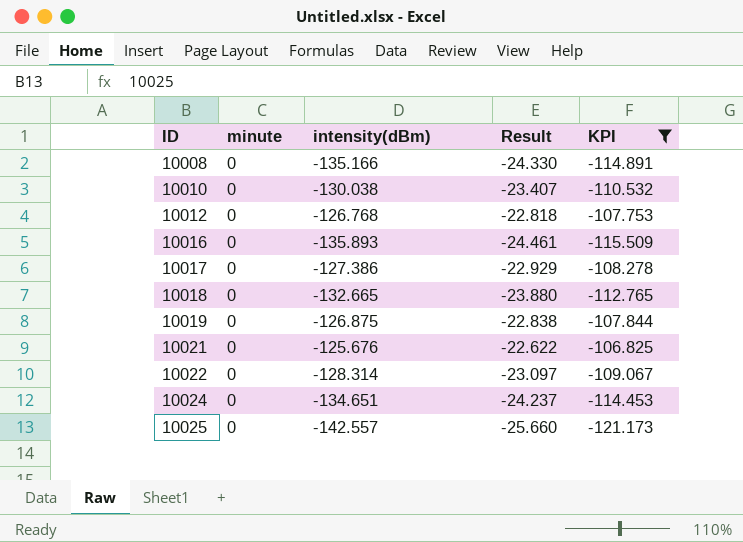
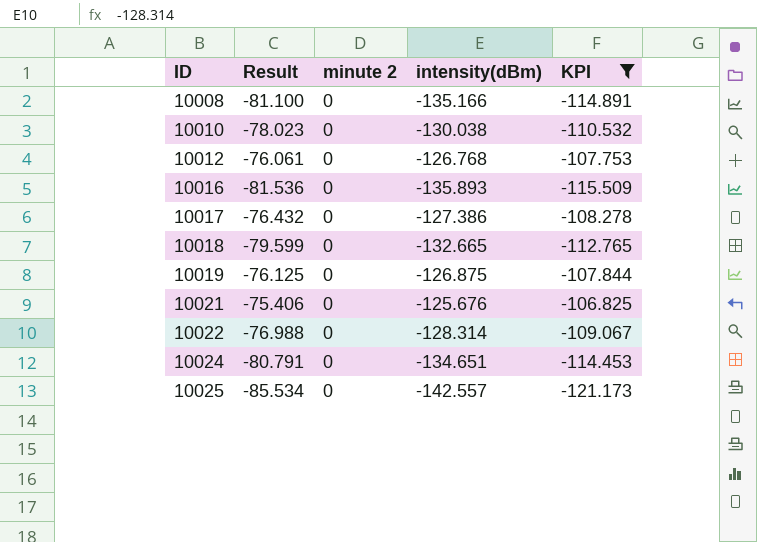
column Result | formula: [intensity(dBm)] * 0.18 -> [intensity(dBm)] * 0.6
column Result | position: 4 -> 2
column name: minute -> minute 2

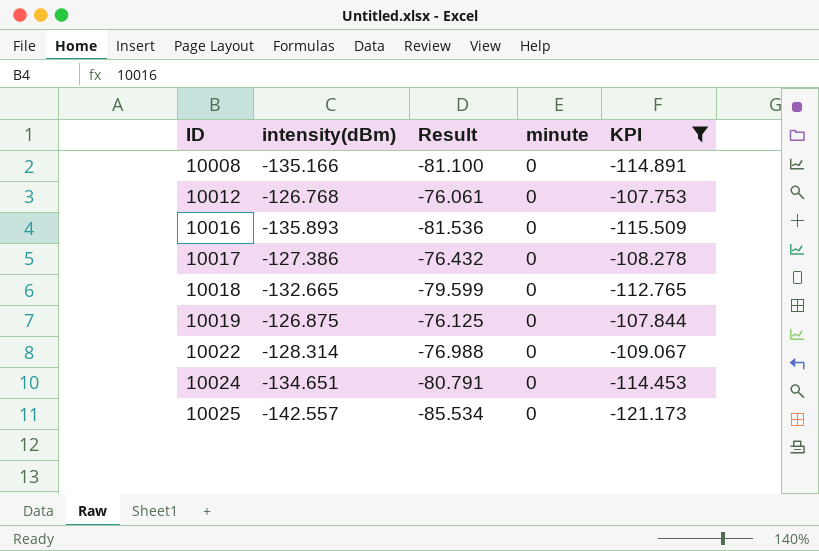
column intensity(dBm) | position: 4 -> 2
column name: minute 2 -> minute
row 10010: -78.023 | 0 | -130.038 | -110.532 -> none
row 10021: -75.406 | 0 | -125.676 | -106.825 -> none

